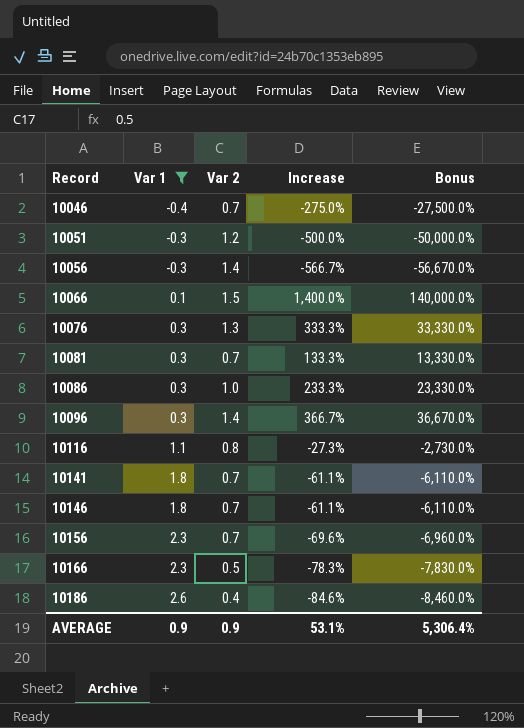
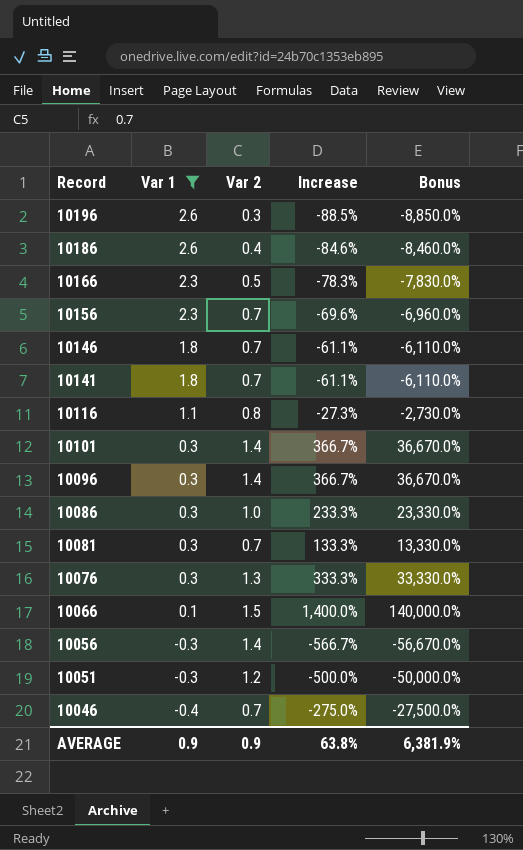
row order: Record ascending -> Record descending
row 10196: none -> 2.6 | 0.3 | -88.5% | -8,850.0%
row 10101: none -> 0.3 | 1.4 | 366.7% | 36,670.0%
AVERAGE | Increase: 53.1% -> 63.8%
AVERAGE | Bonus: 5,306.4% -> 6,381.9%

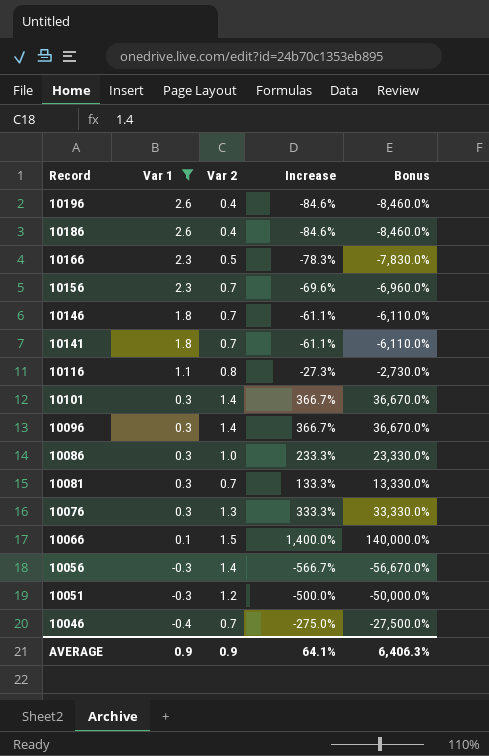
10196 | Var 2: 0.3 -> 0.4
10196 | Increase: -88.5% -> -84.6%
10196 | Bonus: -8,850.0% -> -8,460.0%
AVERAGE | Increase: 63.8% -> 64.1%
AVERAGE | Bonus: 6,381.9% -> 6,406.3%

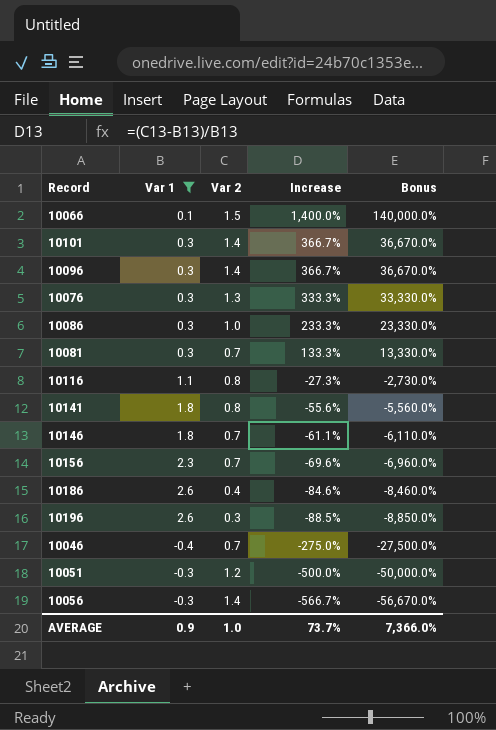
row order: Record descending -> Increase descending
row 10166: 2.3 | 0.5 | -78.3% | -7,830.0% -> none
10141 | Var 2: 0.7 -> 0.8
10141 | Increase: -61.1% -> -55.6%
10141 | Bonus: -6,110.0% -> -5,560.0%
10196 | Var 2: 0.4 -> 0.3
10196 | Increase: -84.6% -> -88.5%
10196 | Bonus: -8,460.0% -> -8,850.0%
AVERAGE | Var 2: 0.9 -> 1.0
AVERAGE | Increase: 64.1% -> 73.7%
AVERAGE | Bonus: 6,406.3% -> 7,366.0%

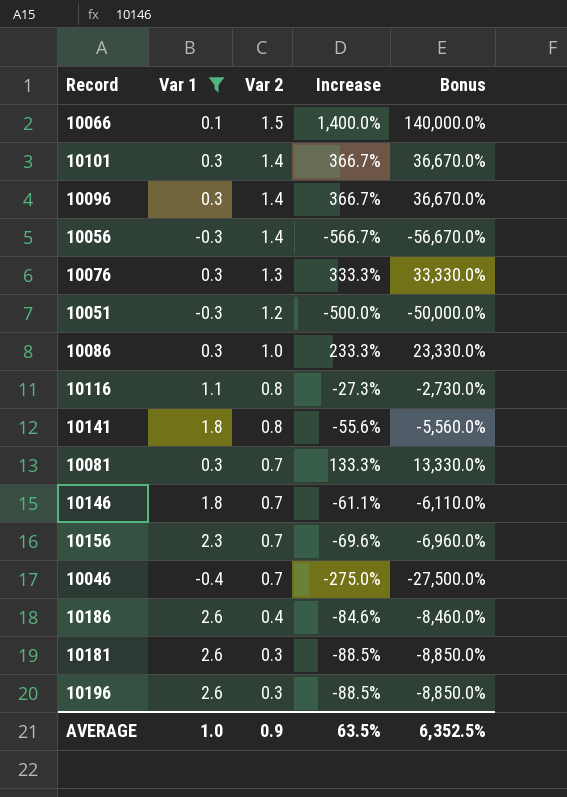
row order: Increase descending -> Var 2 descending
row 10181: none -> 2.6 | 0.3 | -88.5% | -8,850.0%
AVERAGE | Var 1: 0.9 -> 1.0
AVERAGE | Var 2: 1.0 -> 0.9
AVERAGE | Increase: 73.7% -> 63.5%
AVERAGE | Bonus: 7,366.0% -> 6,352.5%

